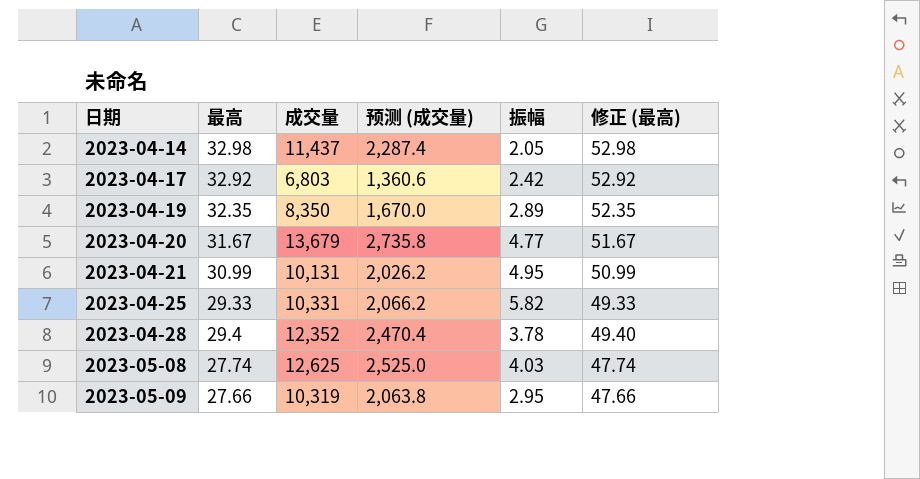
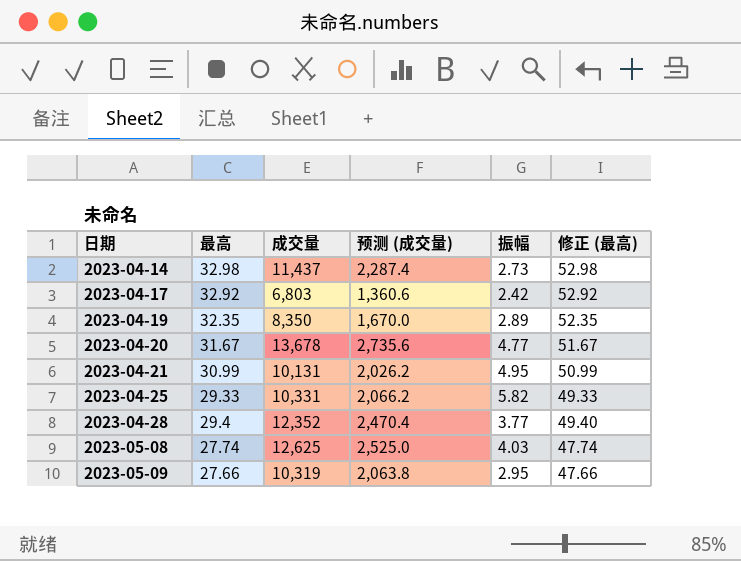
2023-04-14 | 振幅: 2.05 -> 2.73
2023-04-20 | 成交量: 13,679 -> 13,678
2023-04-20 | 预测 (成交量): 2,735.8 -> 2,735.6
2023-04-28 | 振幅: 3.78 -> 3.77

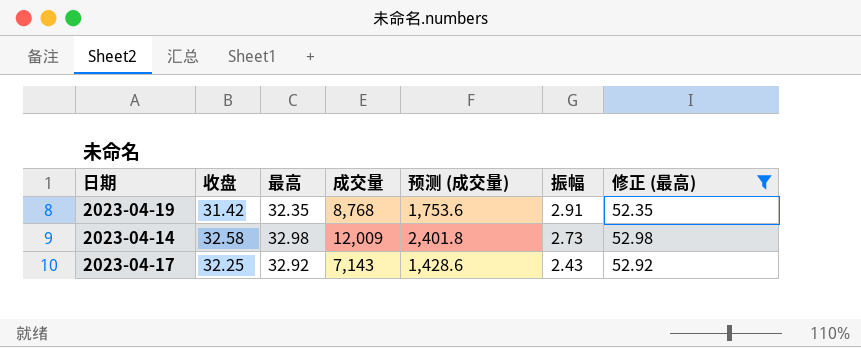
filter: none -> 修正 (最高) >= 52.35
row order: 日期 ascending -> 振幅 descending
column 收盘 | position: none -> 2
2023-04-19 | 成交量: 8,350 -> 8,768
2023-04-19 | 预测 (成交量): 1,670.0 -> 1,753.6
2023-04-19 | 振幅: 2.89 -> 2.91
2023-04-14 | 成交量: 11,437 -> 12,009
2023-04-14 | 预测 (成交量): 2,287.4 -> 2,401.8
2023-04-17 | 成交量: 6,803 -> 7,143
2023-04-17 | 预测 (成交量): 1,360.6 -> 1,428.6
2023-04-17 | 振幅: 2.42 -> 2.43

